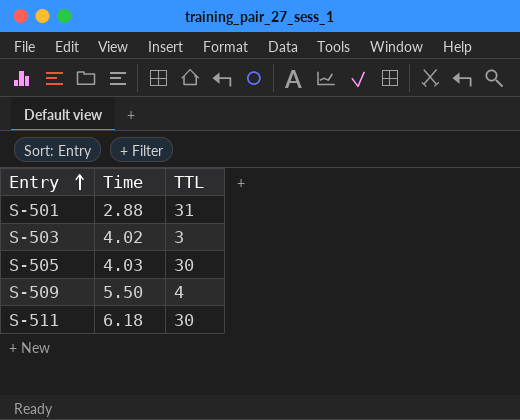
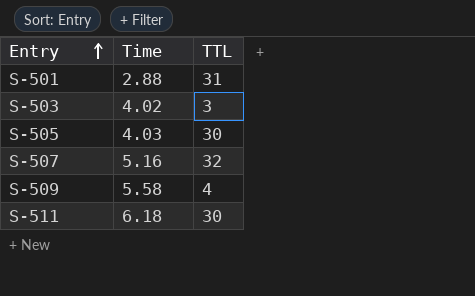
row S-507: none -> 5.16 | 32
S-509 | Time: 5.50 -> 5.58

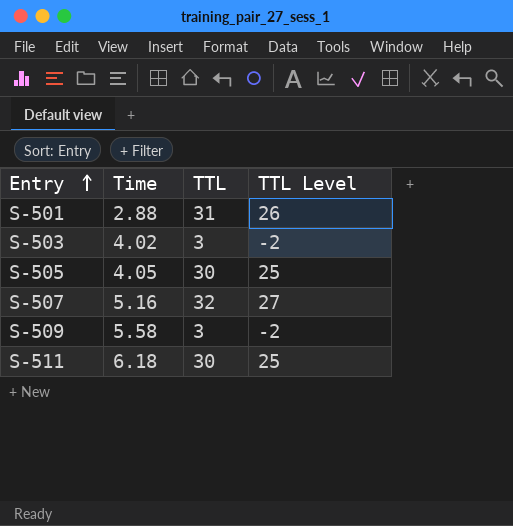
column TTL Level | formula: none -> [TTL] - 5
S-505 | Time: 4.03 -> 4.05
S-509 | TTL: 4 -> 3

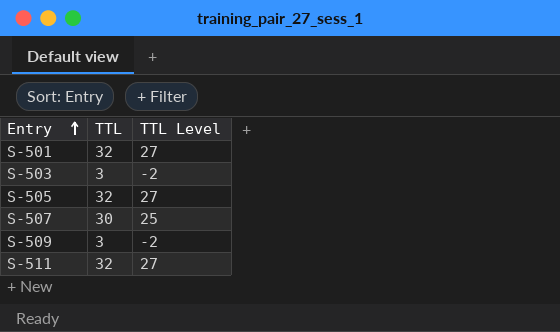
column Time | position: 2 -> none
S-501 | TTL: 31 -> 32
S-501 | TTL Level: 26 -> 27
S-505 | TTL: 30 -> 32
S-505 | TTL Level: 25 -> 27
S-507 | TTL: 32 -> 30
S-507 | TTL Level: 27 -> 25
S-511 | TTL: 30 -> 32
S-511 | TTL Level: 25 -> 27

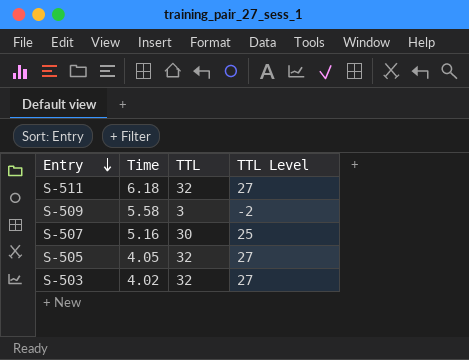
row order: Entry ascending -> Entry descending
column Time | position: none -> 2
row S-501: 32 | 27 -> none
S-503 | TTL: 3 -> 32
S-503 | TTL Level: -2 -> 27

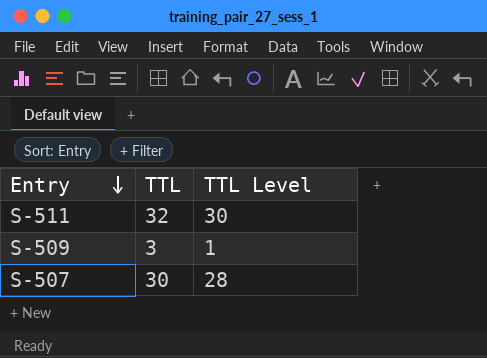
column Time | position: 2 -> none
column TTL Level | formula: [TTL] - 5 -> [TTL] - 2
row S-505: 4.05 | 32 | 27 -> none
row S-503: 4.02 | 32 | 27 -> none

